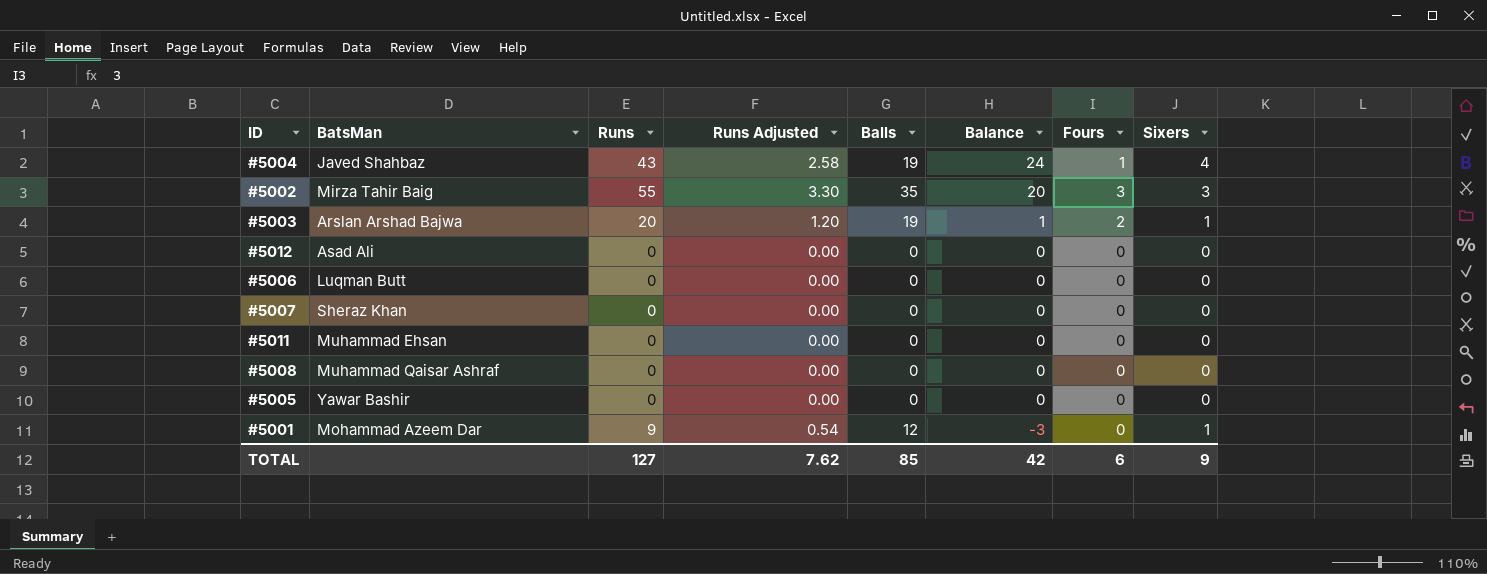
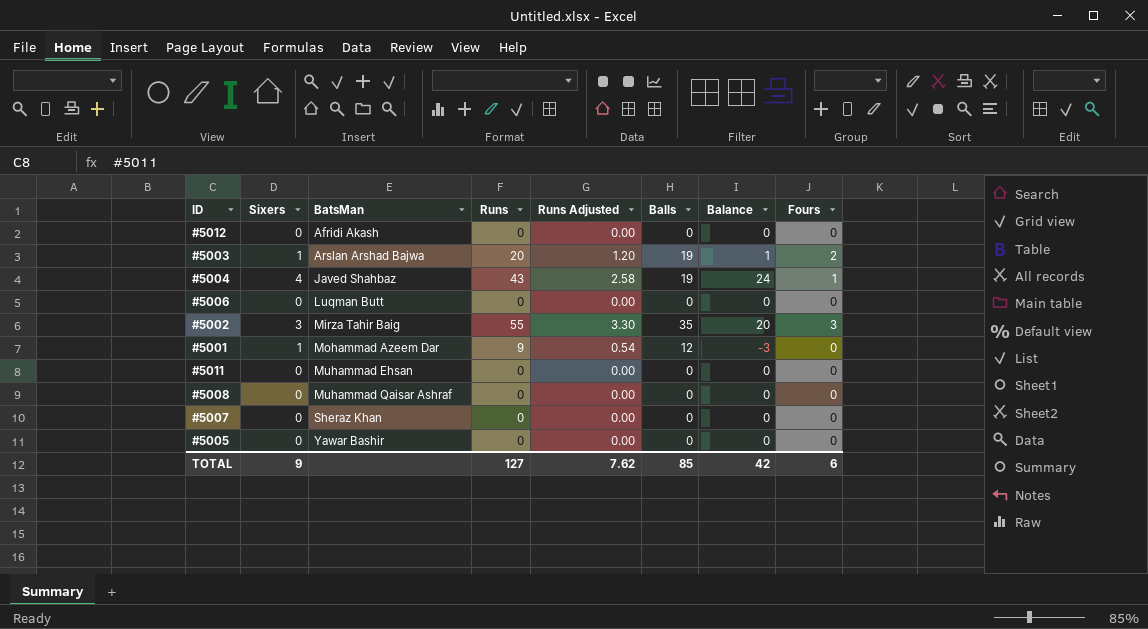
row order: Balance descending -> BatsMan ascending
column Sixers | position: 8 -> 2
#5012 | BatsMan: Asad Ali -> Afridi Akash

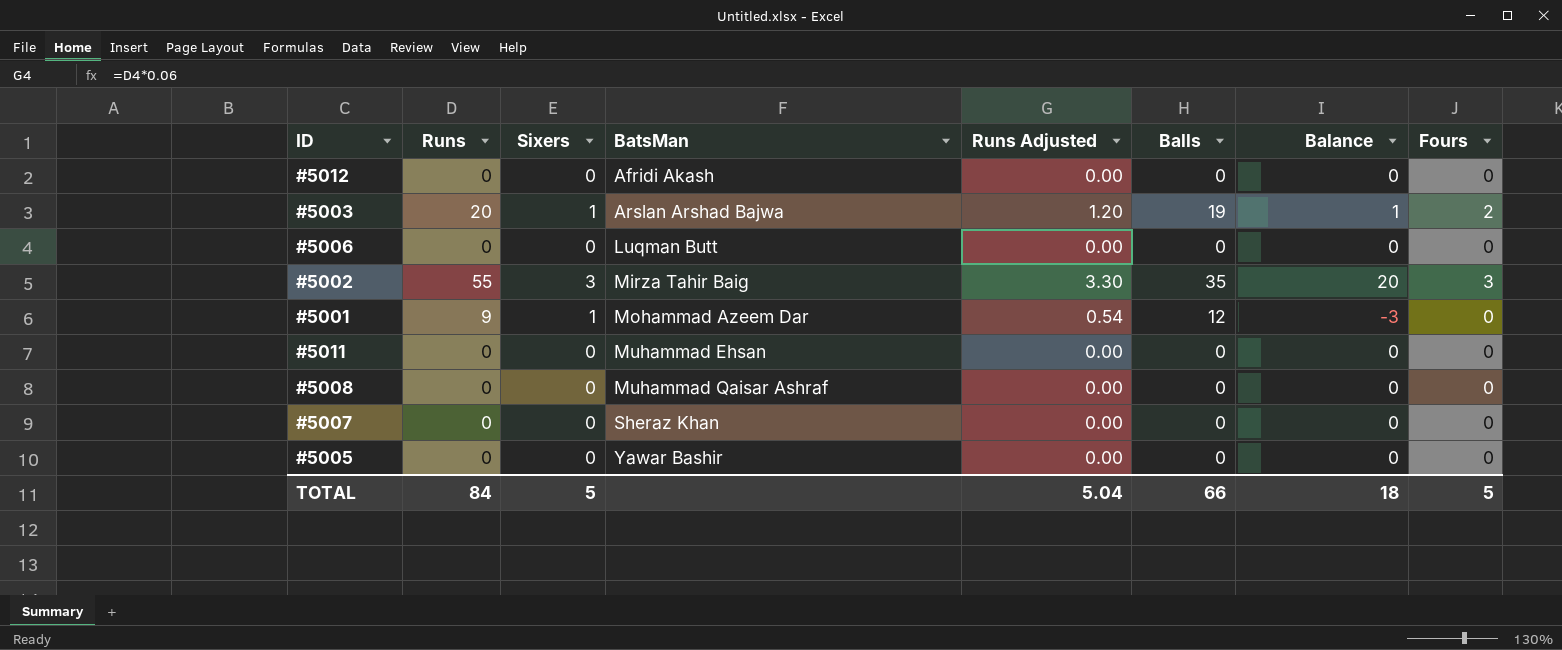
column Runs | position: 4 -> 2
row #5004: 4 | Javed Shahbaz | 43 | 2.58 | 19 | 24 | 1 -> none
TOTAL | Runs: 127 -> 84
TOTAL | Sixers: 9 -> 5
TOTAL | Runs Adjusted: 7.62 -> 5.04
TOTAL | Balls: 85 -> 66
TOTAL | Balance: 42 -> 18
TOTAL | Fours: 6 -> 5

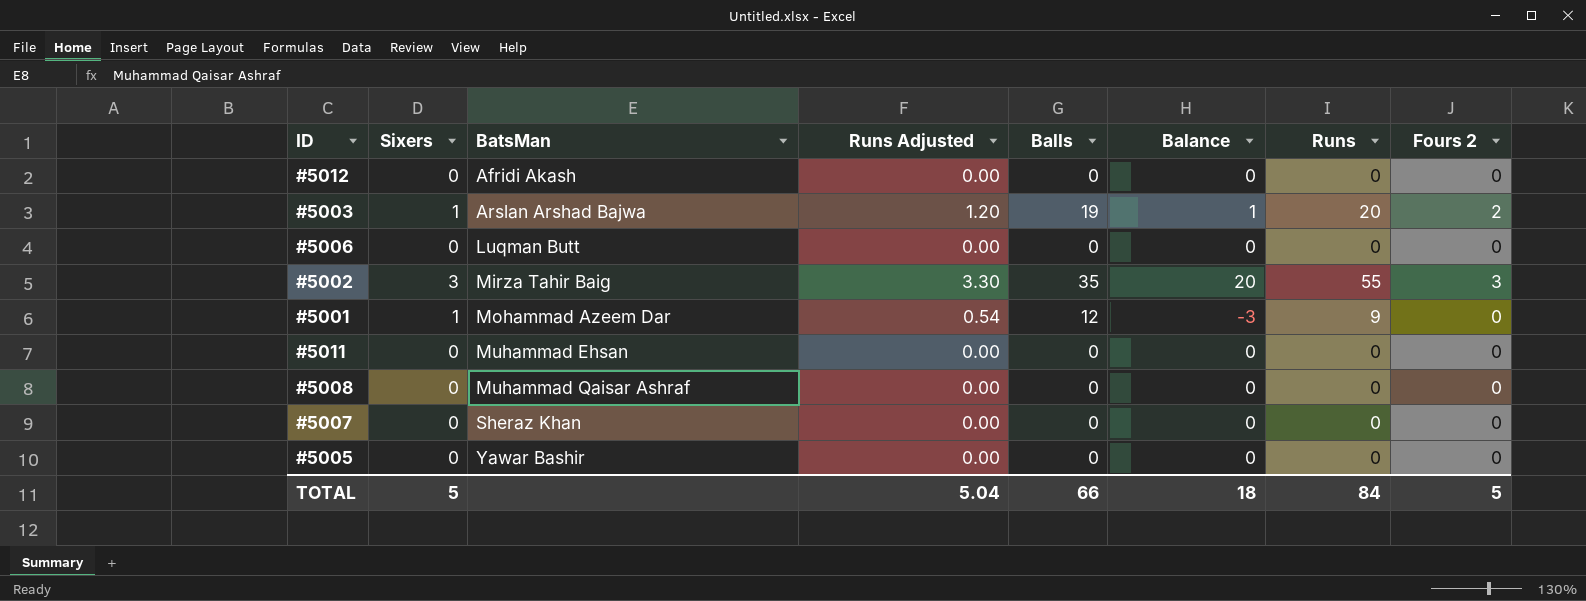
column Runs | position: 2 -> 7
column name: Fours -> Fours 2

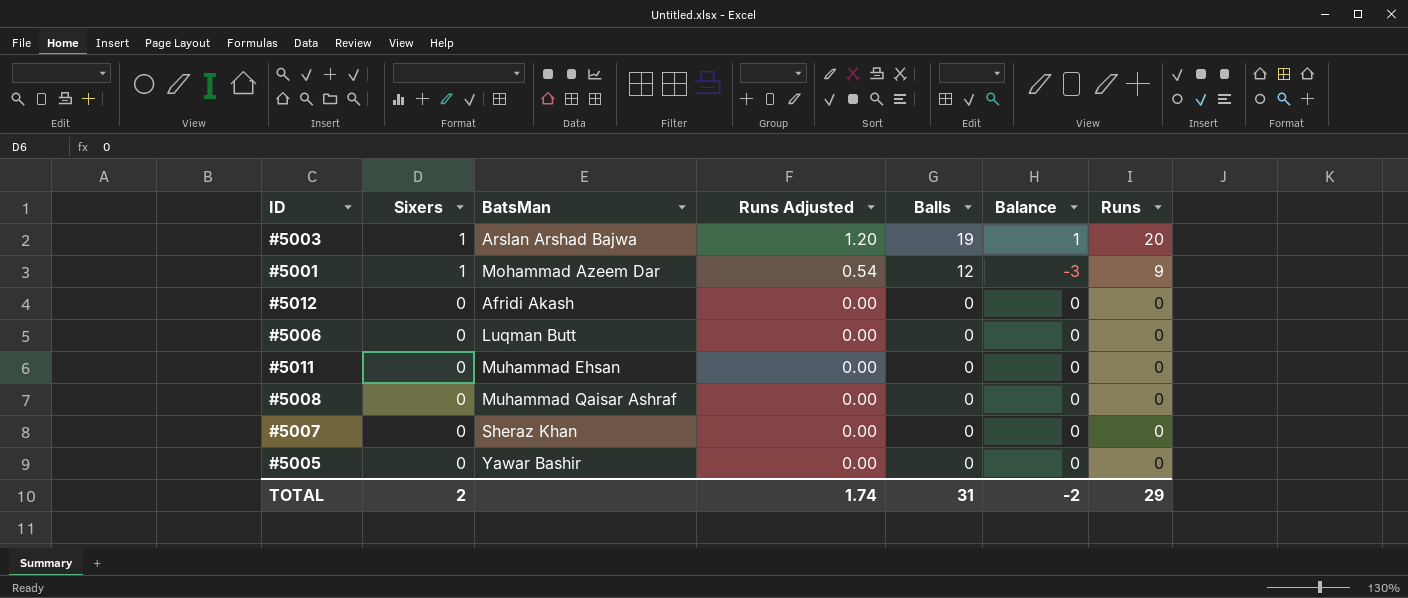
row order: BatsMan ascending -> Sixers descending
column Fours 2 | position: 8 -> none
row #5002: 3 | Mirza Tahir Baig | 3.30 | 35 | 20 | 55 | 3 -> none
TOTAL | Sixers: 5 -> 2
TOTAL | Runs Adjusted: 5.04 -> 1.74
TOTAL | Balls: 66 -> 31
TOTAL | Balance: 18 -> -2
TOTAL | Runs: 84 -> 29

